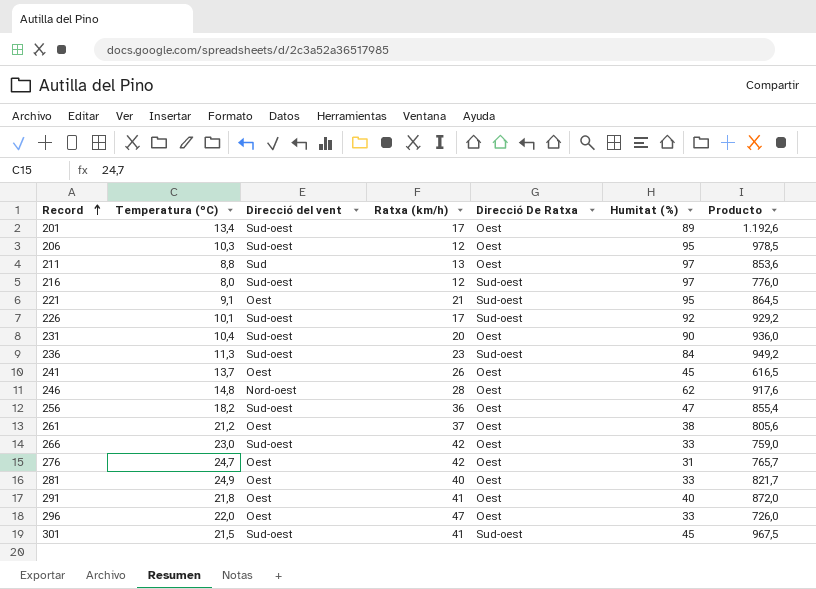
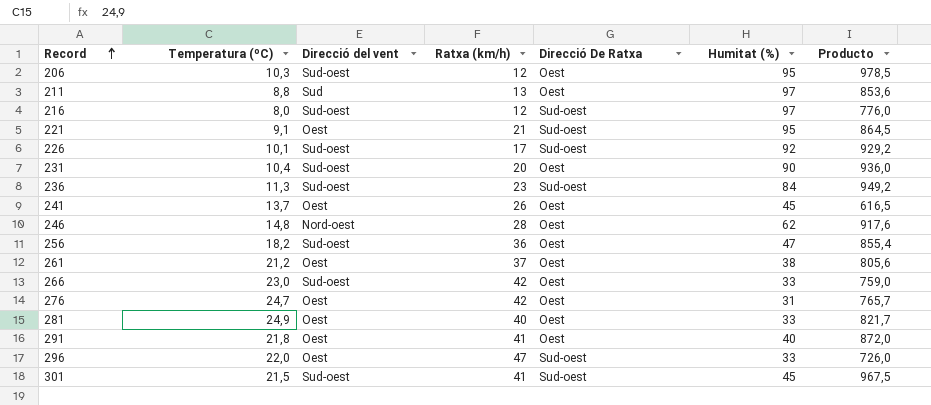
row 201: 13,4 | Sud-oest | 17 | Oest | 89 | 1.192,6 -> none
296 | Direcció De Ratxa: Oest -> Sud-oest

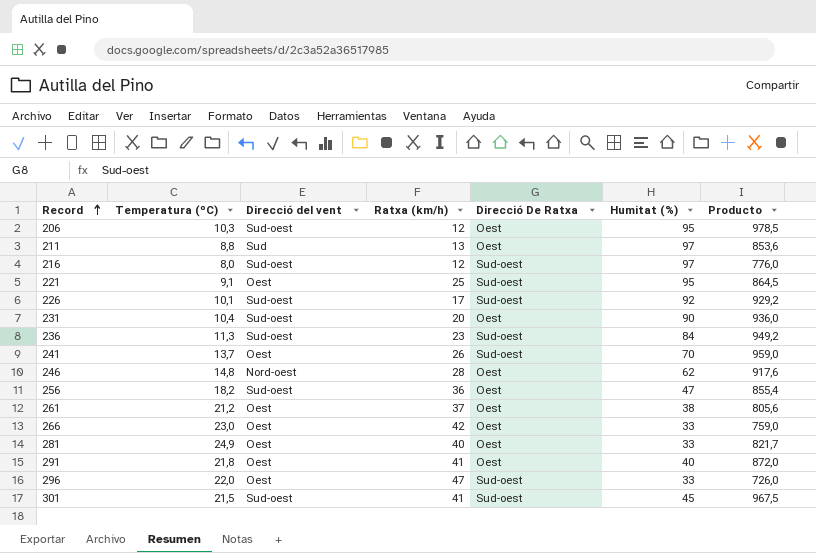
row 276: 24,7 | Oest | 42 | Oest | 31 | 765,7 -> none
221 | Ratxa (km/h): 21 -> 25
241 | Direcció De Ratxa: Oest -> Sud-oest
241 | Humitat (%): 45 -> 70
241 | Producto: 616,5 -> 959,0
266 | Direcció del vent: Sud-oest -> Oest

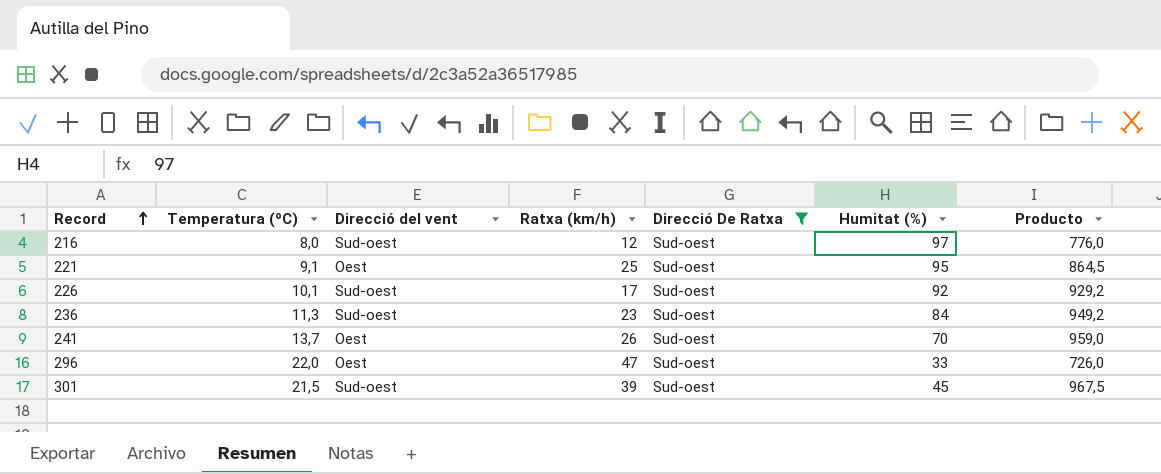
filter: none -> Direcció De Ratxa = Sud-oest
301 | Ratxa (km/h): 41 -> 39

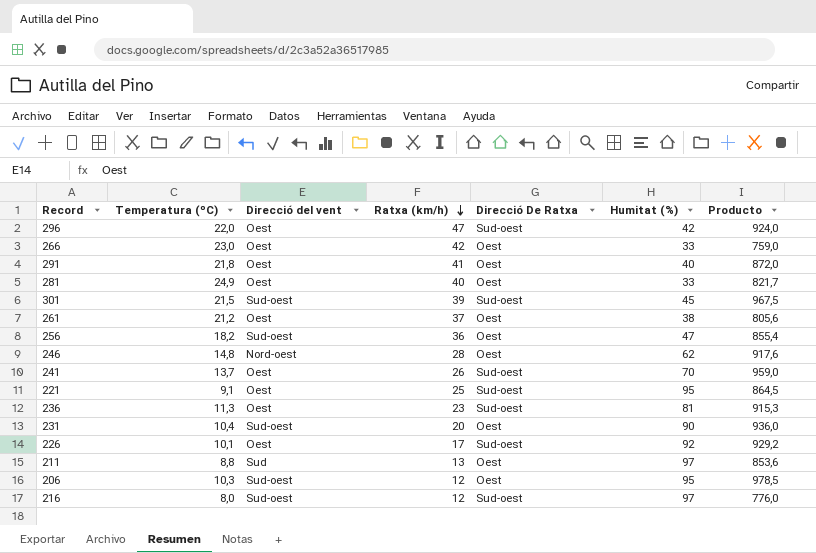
filter: Direcció De Ratxa = Sud-oest -> none
row order: Record ascending -> Ratxa (km/h) descending
296 | Humitat (%): 33 -> 42
296 | Producto: 726,0 -> 924,0
236 | Direcció del vent: Sud-oest -> Oest
236 | Humitat (%): 84 -> 81
236 | Producto: 949,2 -> 915,3
226 | Direcció del vent: Sud-oest -> Oest

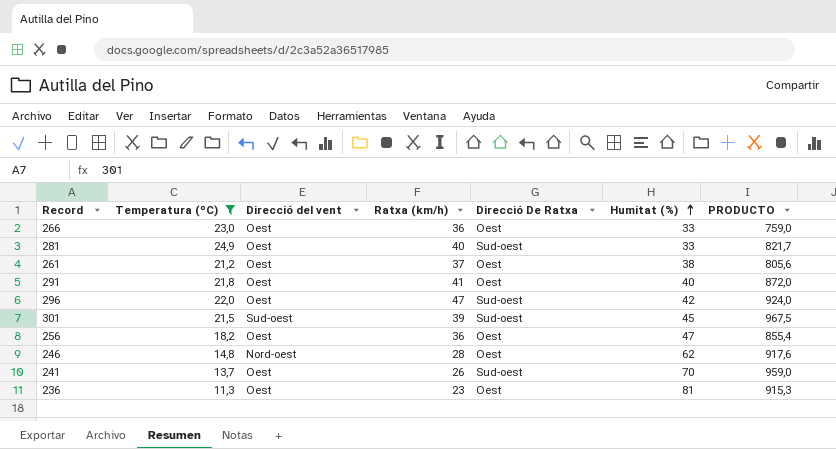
filter: none -> Temperatura (ºC) >= 11,3
row order: Ratxa (km/h) descending -> Humitat (%) ascending
column name: Producto -> PRODUCTO
266 | Ratxa (km/h): 42 -> 36
281 | Direcció De Ratxa: Oest -> Sud-oest
256 | Direcció del vent: Sud-oest -> Oest
236 | Direcció De Ratxa: Sud-oest -> Oest

